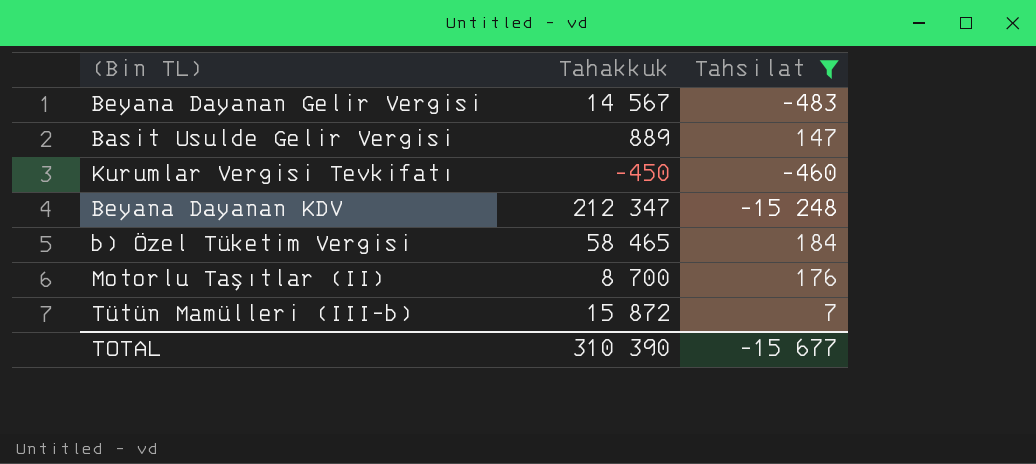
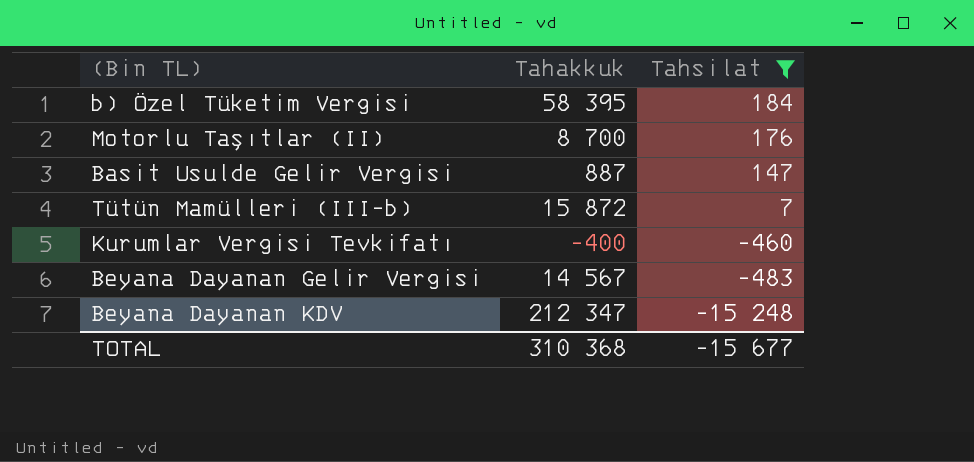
row order: none -> Tahsilat descending
b) Özel Tüketim Vergisi | Tahakkuk: 58 465 -> 58 395
Basit Usulde Gelir Vergisi | Tahakkuk: 889 -> 887
Kurumlar Vergisi Tevkifatı | Tahakkuk: -450 -> -400
TOTAL | Tahakkuk: 310 390 -> 310 368

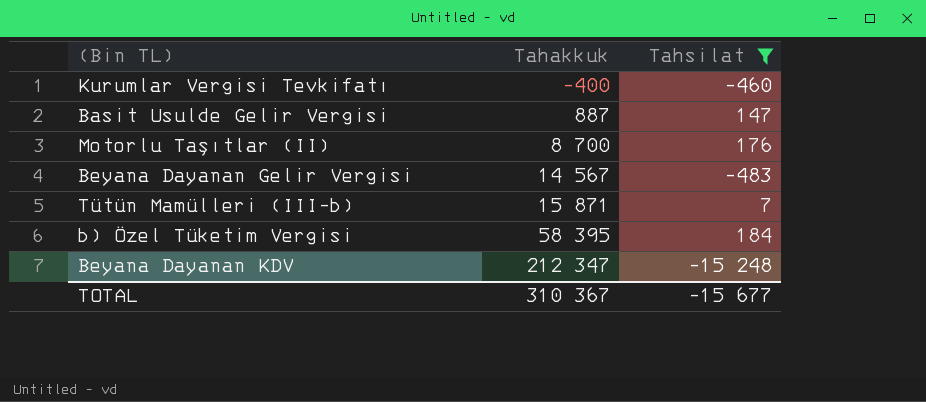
row order: Tahsilat descending -> Tahakkuk ascending
Tütün Mamülleri (III-b) | Tahakkuk: 15 872 -> 15 871
TOTAL | Tahakkuk: 310 368 -> 310 367

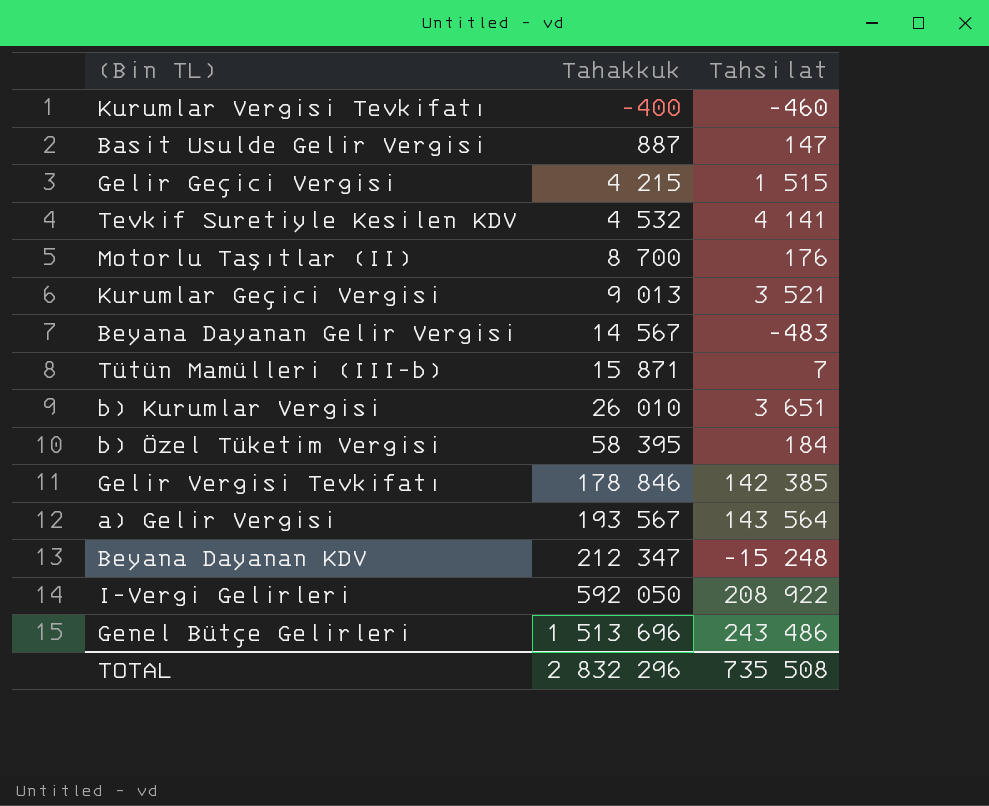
filter: Tahsilat <= 184 -> none
TOTAL | Tahakkuk: 310 367 -> 2 832 296
TOTAL | Tahsilat: -15 677 -> 735 508

